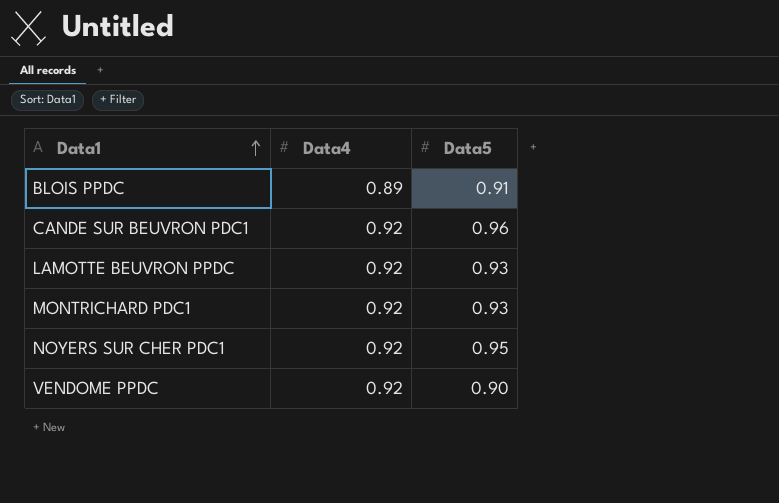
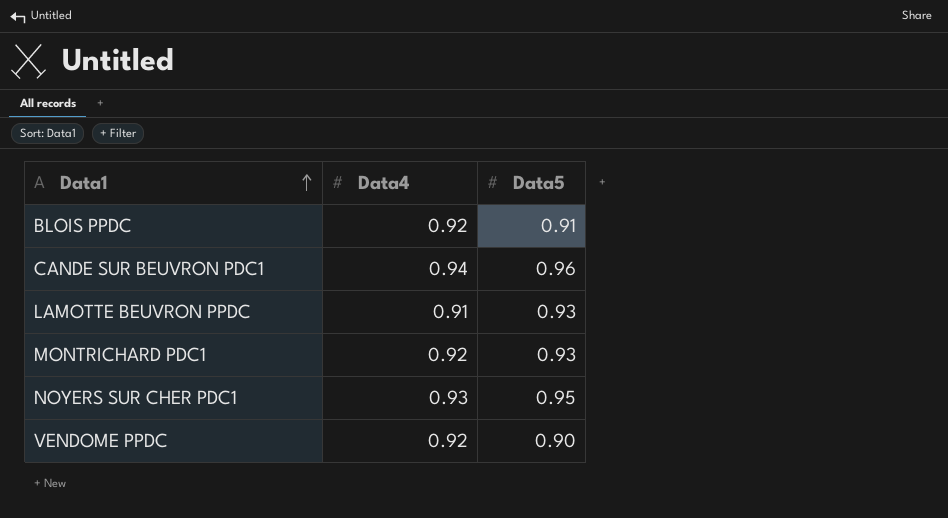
BLOIS PPDC | Data4: 0.89 -> 0.92
CANDE SUR BEUVRON PDC1 | Data4: 0.92 -> 0.94
LAMOTTE BEUVRON PPDC | Data4: 0.92 -> 0.91
NOYERS SUR CHER PDC1 | Data4: 0.92 -> 0.93

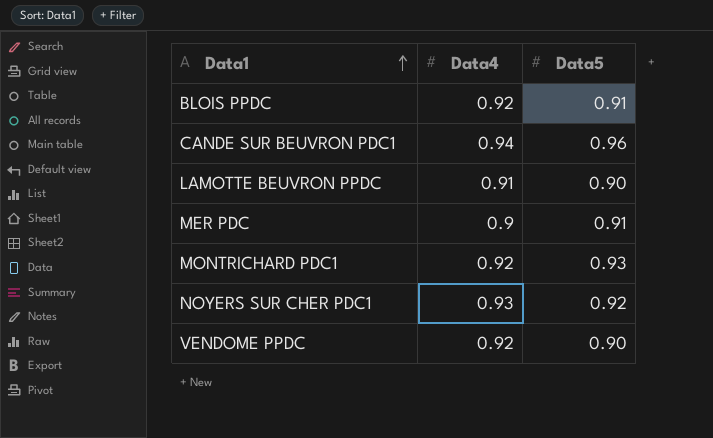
LAMOTTE BEUVRON PPDC | Data5: 0.93 -> 0.90
row MER PDC: none -> 0.9 | 0.91
NOYERS SUR CHER PDC1 | Data5: 0.95 -> 0.92

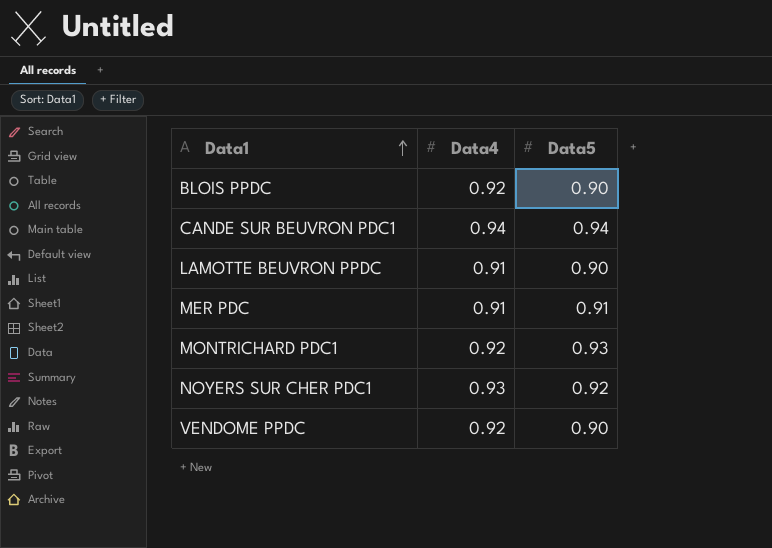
BLOIS PPDC | Data5: 0.91 -> 0.90
CANDE SUR BEUVRON PDC1 | Data5: 0.96 -> 0.94
MER PDC | Data4: 0.9 -> 0.91

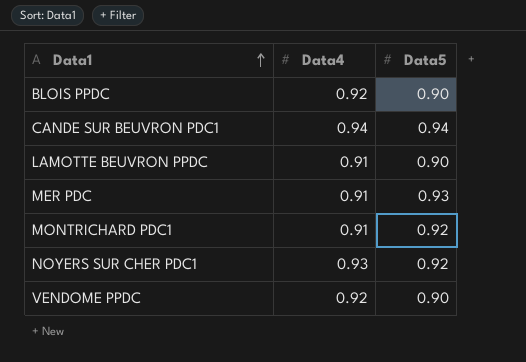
MER PDC | Data5: 0.91 -> 0.93
MONTRICHARD PDC1 | Data4: 0.92 -> 0.91
MONTRICHARD PDC1 | Data5: 0.93 -> 0.92

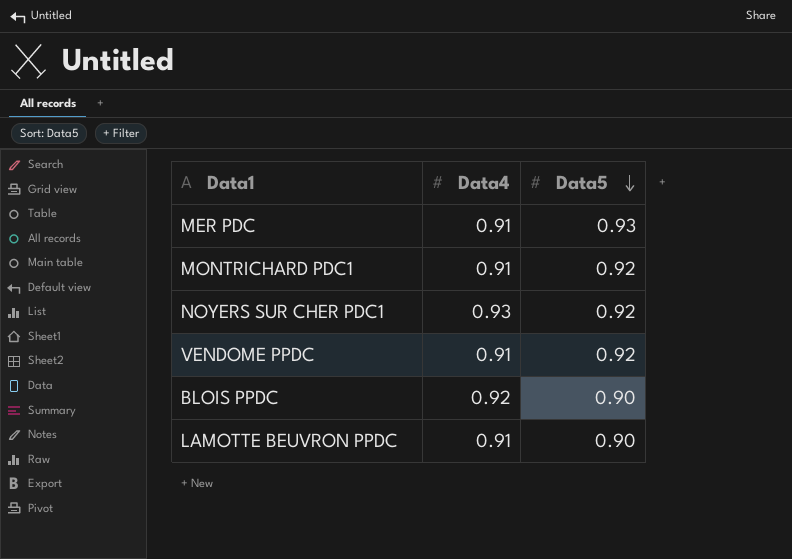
row order: Data1 ascending -> Data5 descending
row CANDE SUR BEUVRON PDC1: 0.94 | 0.94 -> none
VENDOME PPDC | Data4: 0.92 -> 0.91
VENDOME PPDC | Data5: 0.90 -> 0.92

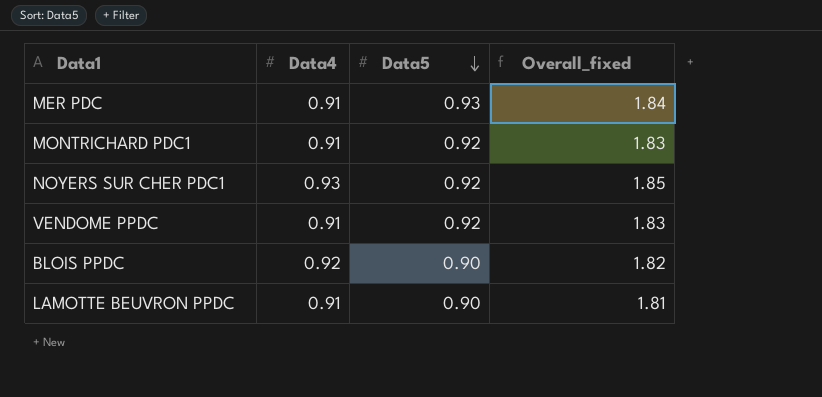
column Overall_fixed | formula: none -> [Data4] + [Data5]

